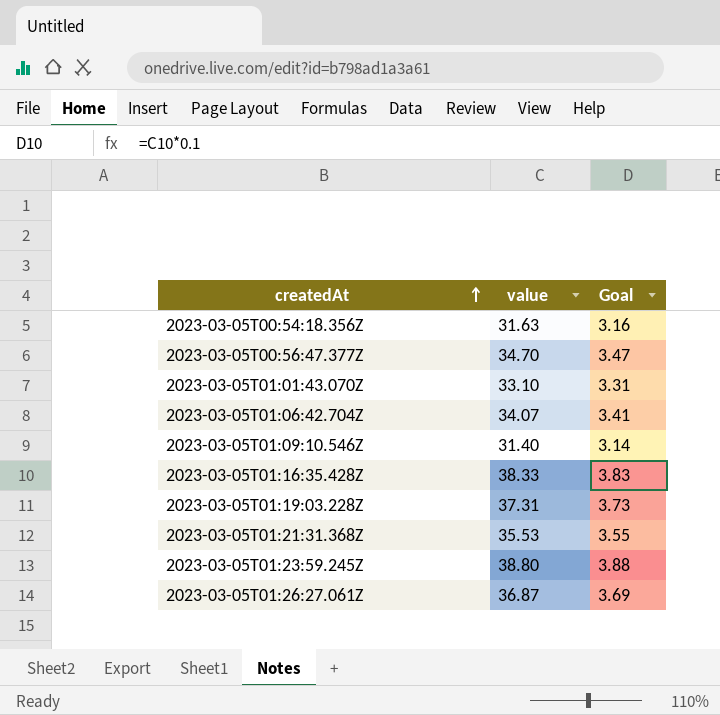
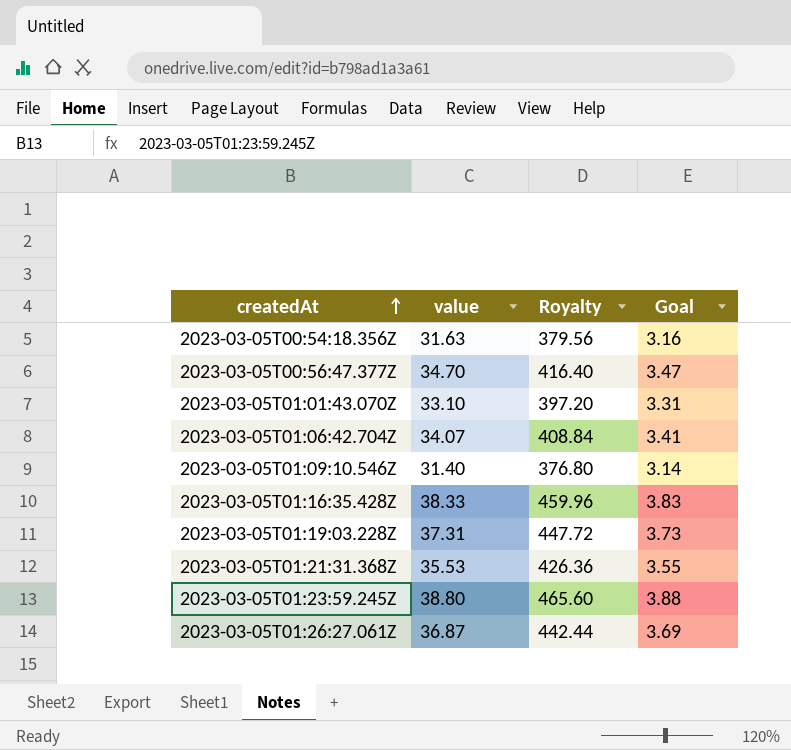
column Royalty | formula: none -> [value] * 12

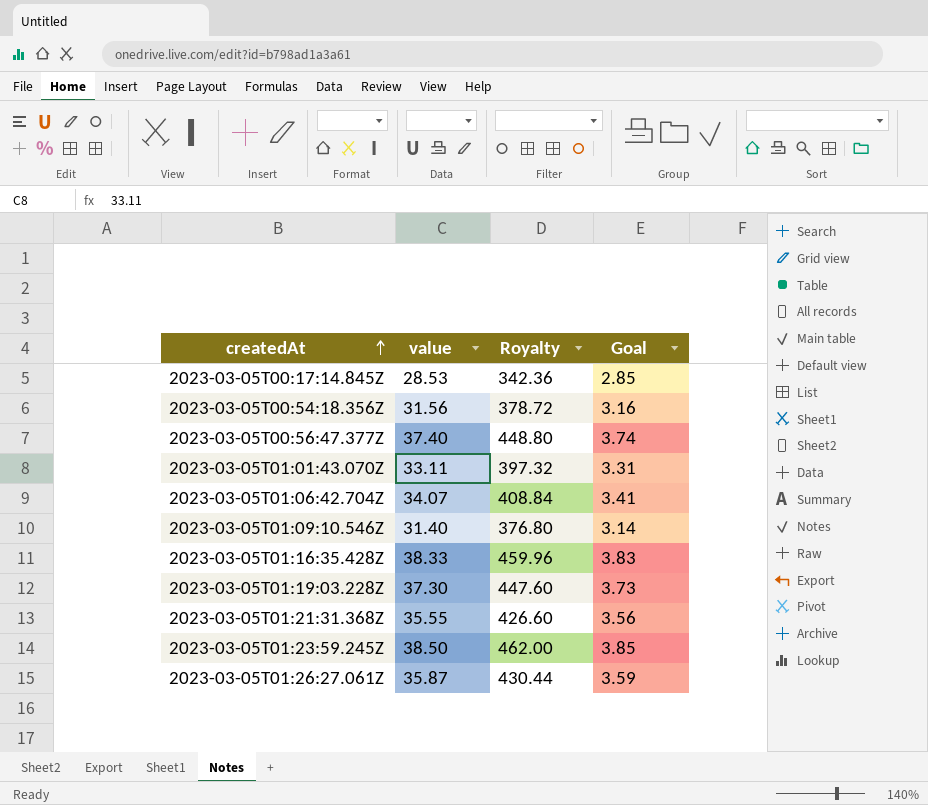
row 2023-03-05T00:17:14.845Z: none -> 28.53 | 342.36 | 2.85
2023-03-05T00:54:18.356Z | value: 31.63 -> 31.56
2023-03-05T00:54:18.356Z | Royalty: 379.56 -> 378.72
2023-03-05T00:56:47.377Z | value: 34.70 -> 37.40
2023-03-05T00:56:47.377Z | Royalty: 416.40 -> 448.80
2023-03-05T00:56:47.377Z | Goal: 3.47 -> 3.74
2023-03-05T01:01:43.070Z | value: 33.10 -> 33.11
2023-03-05T01:01:43.070Z | Royalty: 397.20 -> 397.32
2023-03-05T01:19:03.228Z | value: 37.31 -> 37.30
2023-03-05T01:19:03.228Z | Royalty: 447.72 -> 447.60
2023-03-05T01:21:31.368Z | value: 35.53 -> 35.55
2023-03-05T01:21:31.368Z | Royalty: 426.36 -> 426.60
2023-03-05T01:21:31.368Z | Goal: 3.55 -> 3.56
2023-03-05T01:23:59.245Z | value: 38.80 -> 38.50
2023-03-05T01:23:59.245Z | Royalty: 465.60 -> 462.00
2023-03-05T01:23:59.245Z | Goal: 3.88 -> 3.85
2023-03-05T01:26:27.061Z | value: 36.87 -> 35.87
2023-03-05T01:26:27.061Z | Royalty: 442.44 -> 430.44
2023-03-05T01:26:27.061Z | Goal: 3.69 -> 3.59

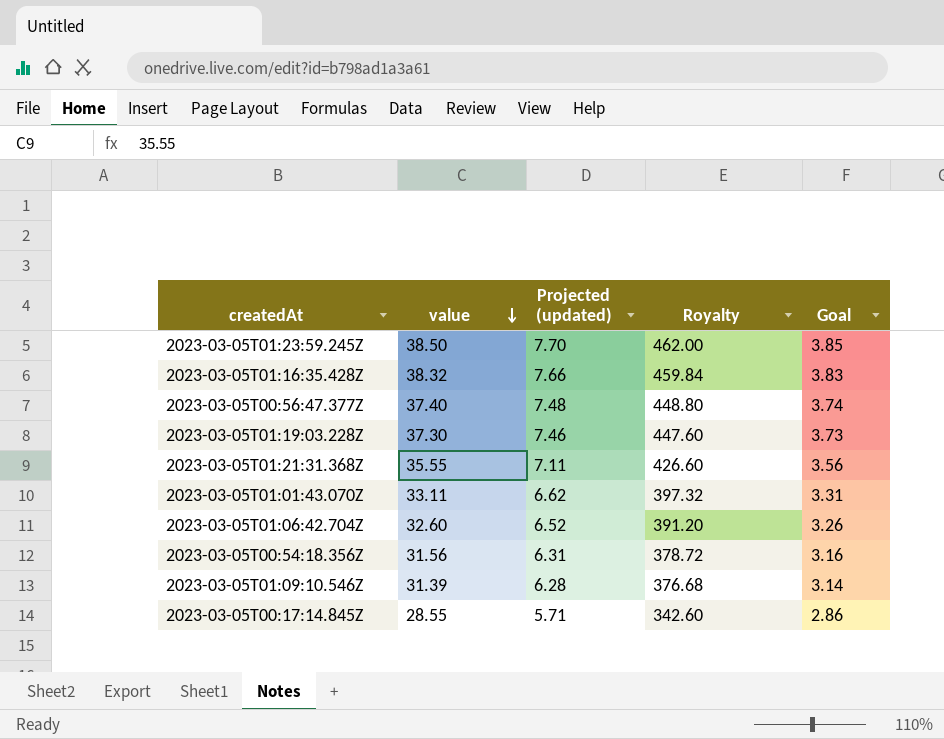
row order: createdAt ascending -> value descending
column Projected (updated) | formula: none -> [value] * 0.2
row 2023-03-05T01:26:27.061Z: 35.87 | 430.44 | 3.59 -> none
2023-03-05T01:16:35.428Z | value: 38.33 -> 38.32
2023-03-05T01:16:35.428Z | Royalty: 459.96 -> 459.84
2023-03-05T01:06:42.704Z | value: 34.07 -> 32.60
2023-03-05T01:06:42.704Z | Royalty: 408.84 -> 391.20
2023-03-05T01:06:42.704Z | Goal: 3.41 -> 3.26
2023-03-05T01:09:10.546Z | value: 31.40 -> 31.39
2023-03-05T01:09:10.546Z | Royalty: 376.80 -> 376.68
2023-03-05T00:17:14.845Z | value: 28.53 -> 28.55
2023-03-05T00:17:14.845Z | Royalty: 342.36 -> 342.60
2023-03-05T00:17:14.845Z | Goal: 2.85 -> 2.86

